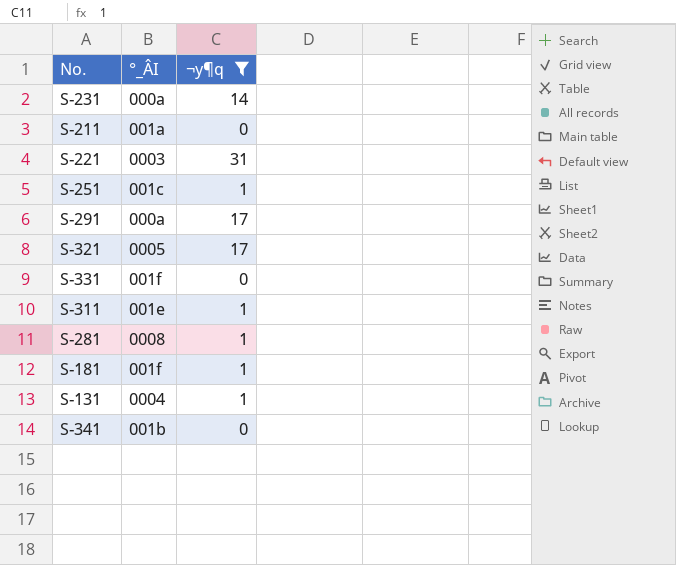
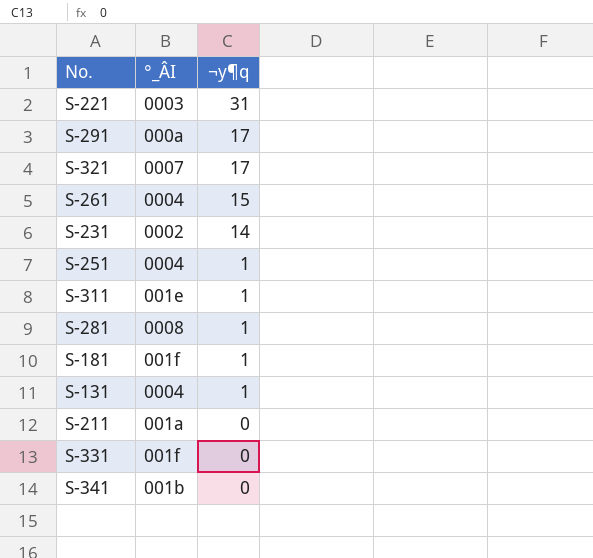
filter: ¬y¶q != 15 -> none
row order: none -> ¬y¶q descending
S-321 | °_ÂI: 0005 -> 0007
S-231 | °_ÂI: 000a -> 0002
S-251 | °_ÂI: 001c -> 0004

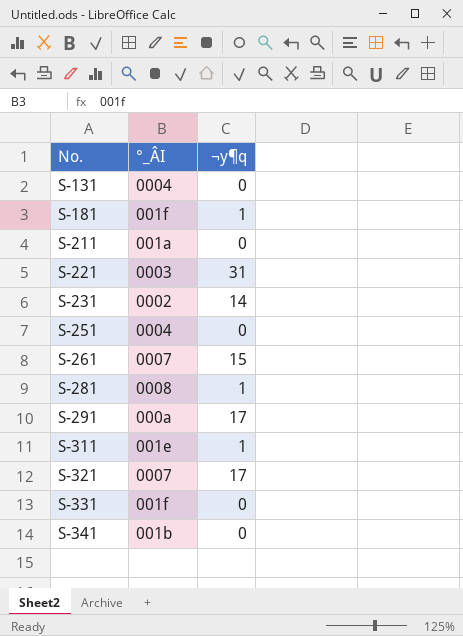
row order: ¬y¶q descending -> No. ascending
S-131 | ¬y¶q: 1 -> 0
S-251 | ¬y¶q: 1 -> 0
S-261 | °_ÂI: 0004 -> 0007

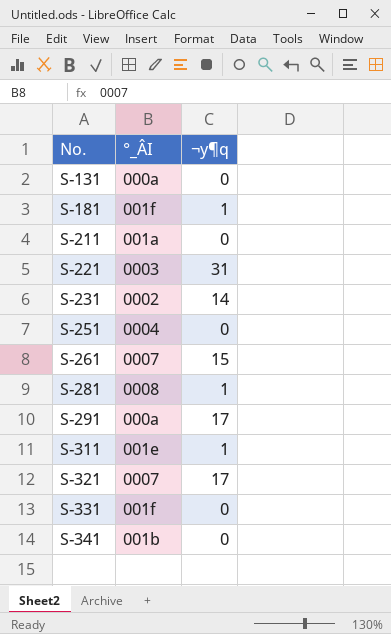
S-131 | °_ÂI: 0004 -> 000a

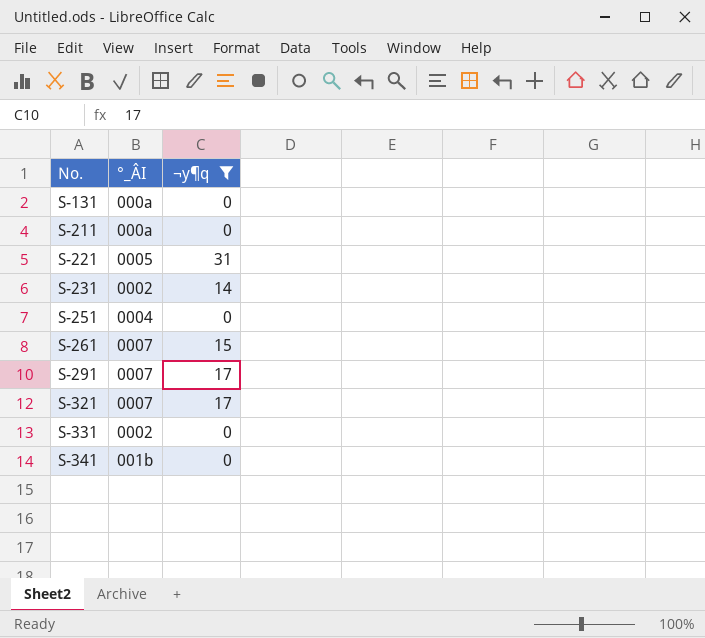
filter: none -> ¬y¶q != 1
S-211 | °_ÂI: 001a -> 000a
S-221 | °_ÂI: 0003 -> 0005
S-291 | °_ÂI: 000a -> 0007
S-331 | °_ÂI: 001f -> 0002

